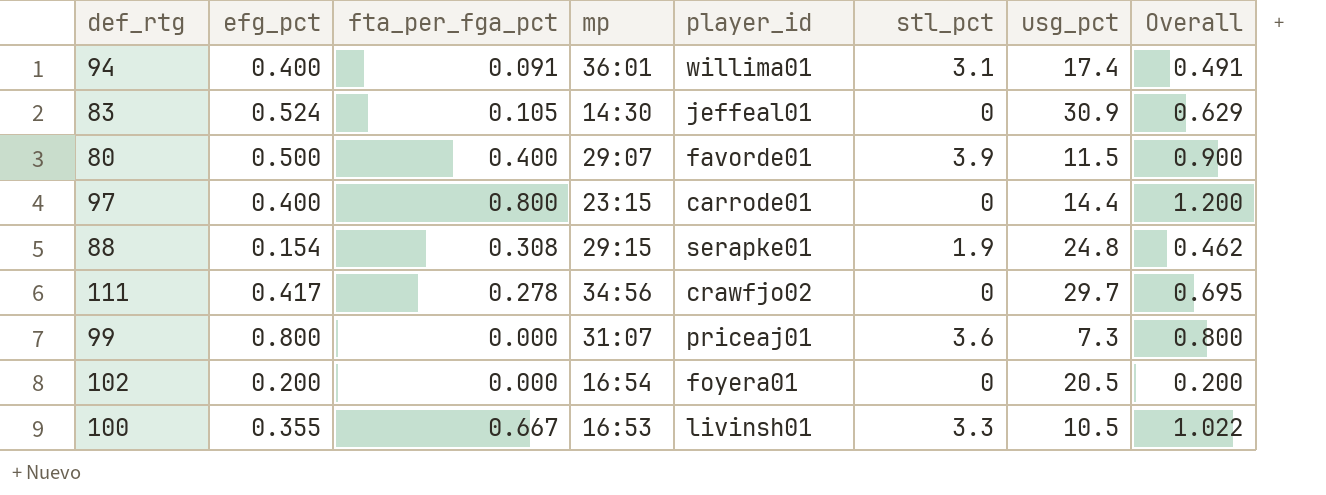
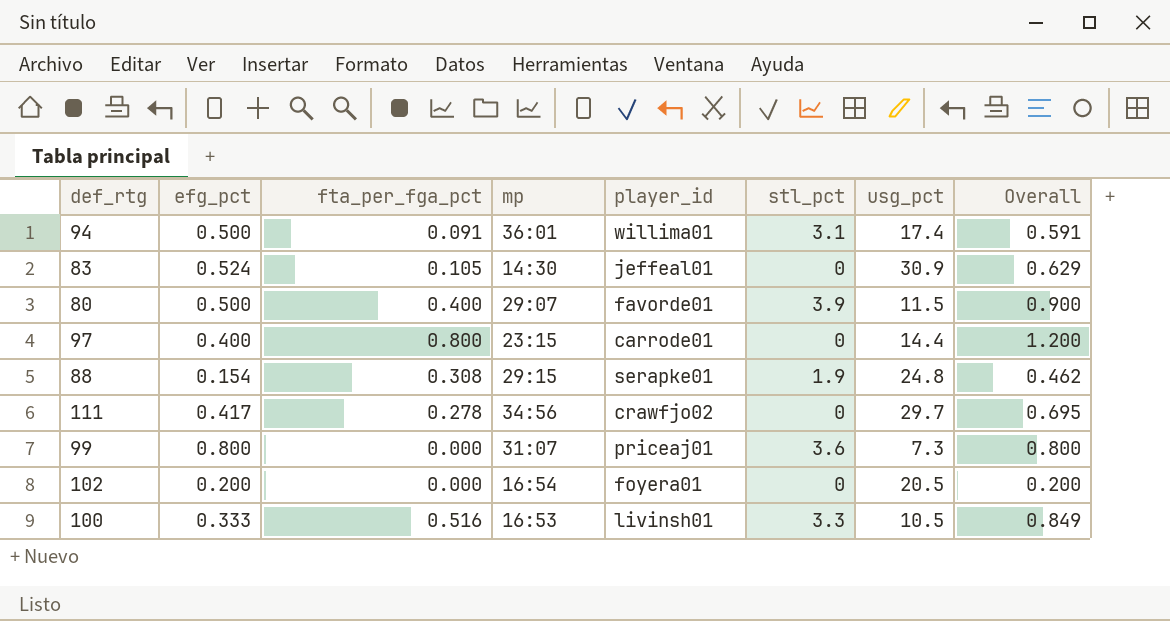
94 | efg_pct: 0.400 -> 0.500
94 | Overall: 0.491 -> 0.591
100 | efg_pct: 0.355 -> 0.333
100 | fta_per_fga_pct: 0.667 -> 0.516
100 | Overall: 1.022 -> 0.849

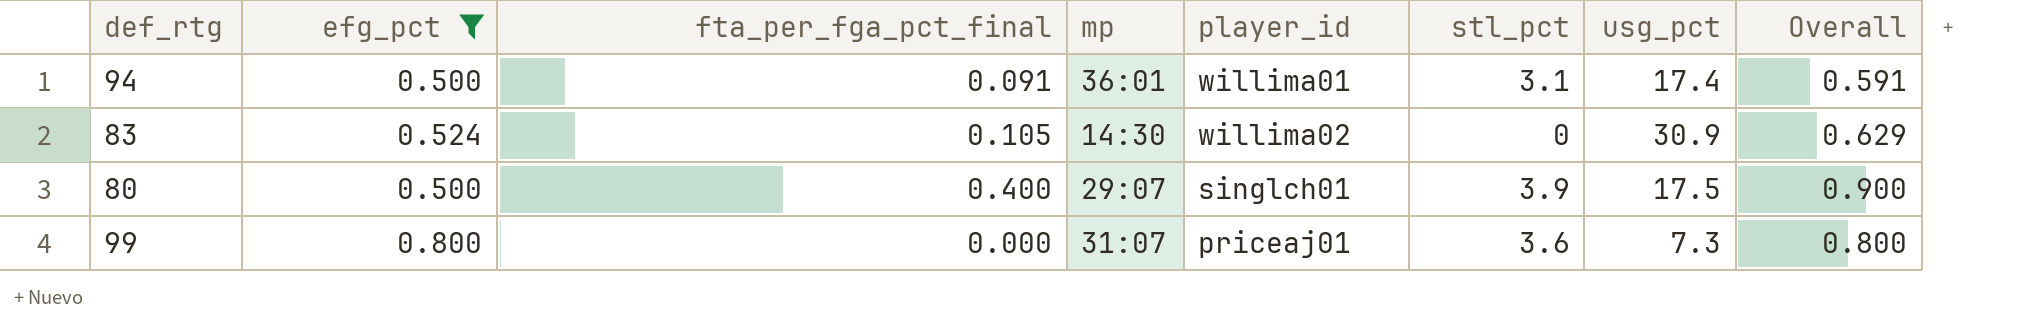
filter: none -> efg_pct >= 0.500
column name: fta_per_fga_pct -> fta_per_fga_pct_final
83 | player_id: jeffeal01 -> willima02
80 | player_id: favorde01 -> singlch01
80 | usg_pct: 11.5 -> 17.5

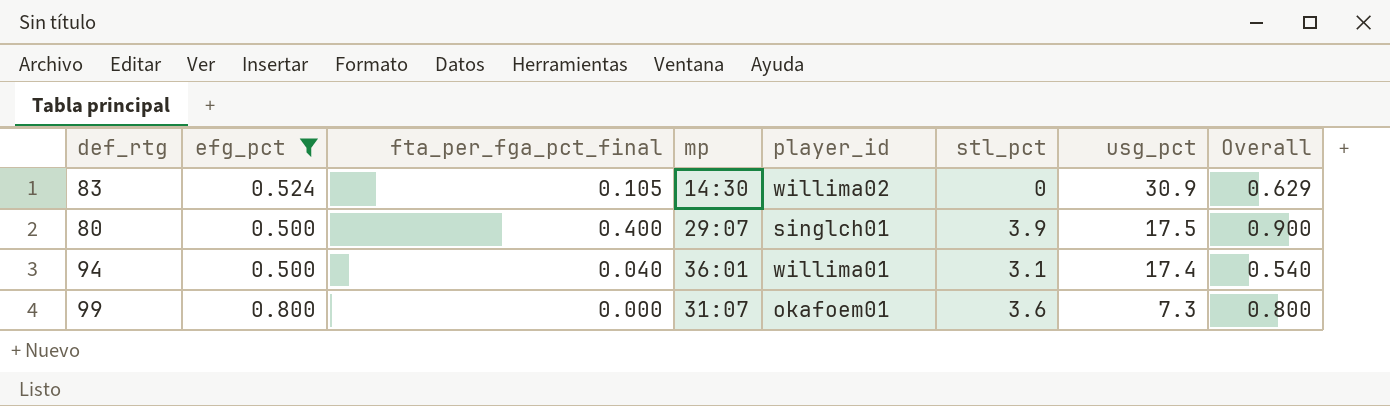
row order: none -> usg_pct descending
94 | fta_per_fga_pct_final: 0.091 -> 0.040
94 | Overall: 0.591 -> 0.540
99 | player_id: priceaj01 -> okafoem01

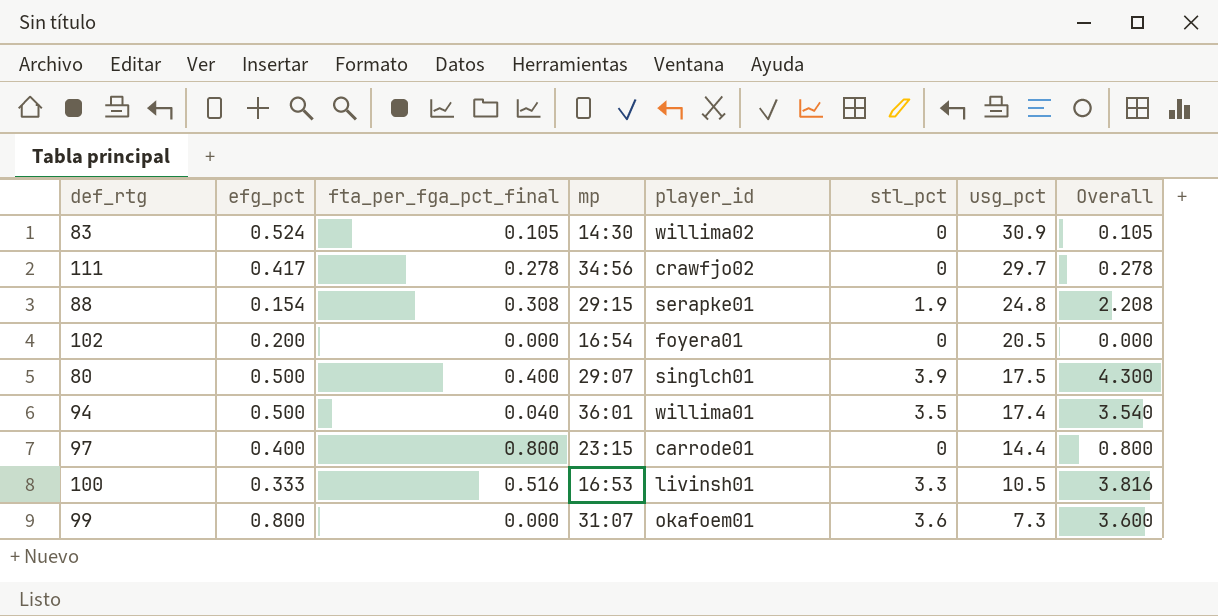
filter: efg_pct >= 0.500 -> none
column Overall | formula: [efg_pct] + [fta_per_fga_pct_final] -> [fta_per_fga_pct_final] + [stl_pct]
94 | stl_pct: 3.1 -> 3.5

